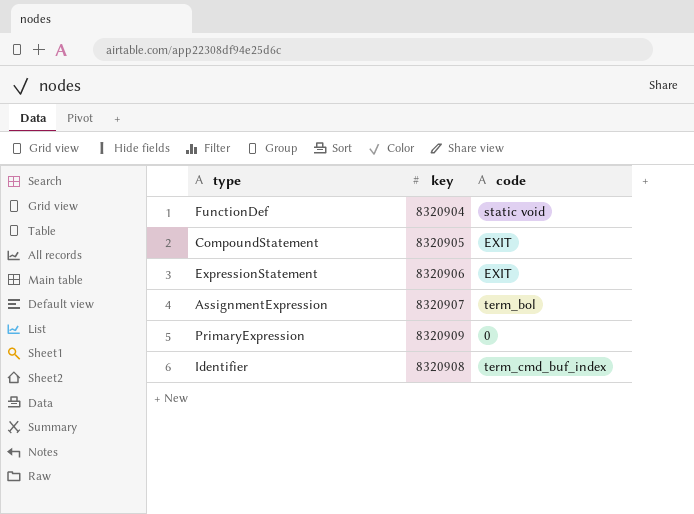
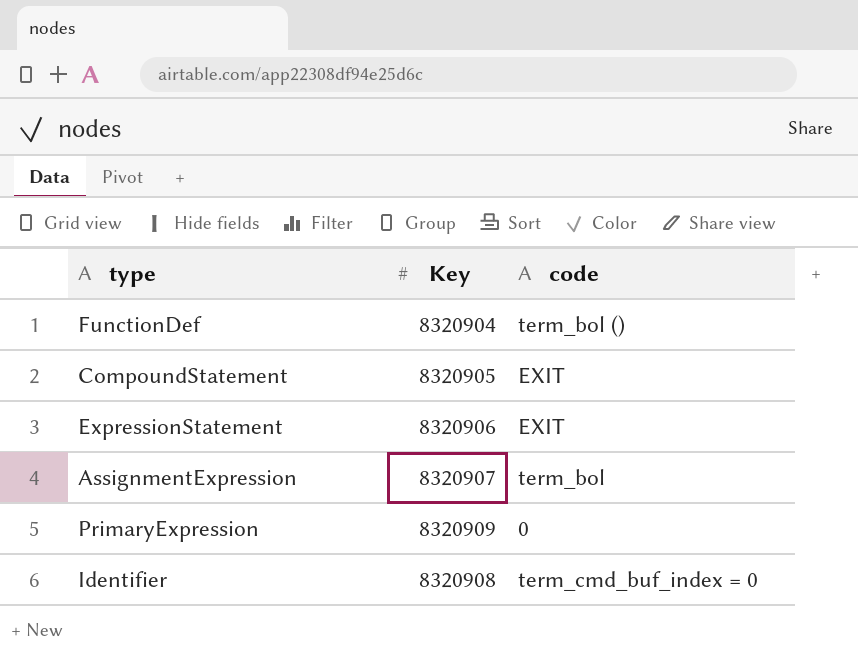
column name: key -> Key
FunctionDef | code: static void -> term_bol ()
Identifier | code: term_cmd_buf_index -> term_cmd_buf_index = 0

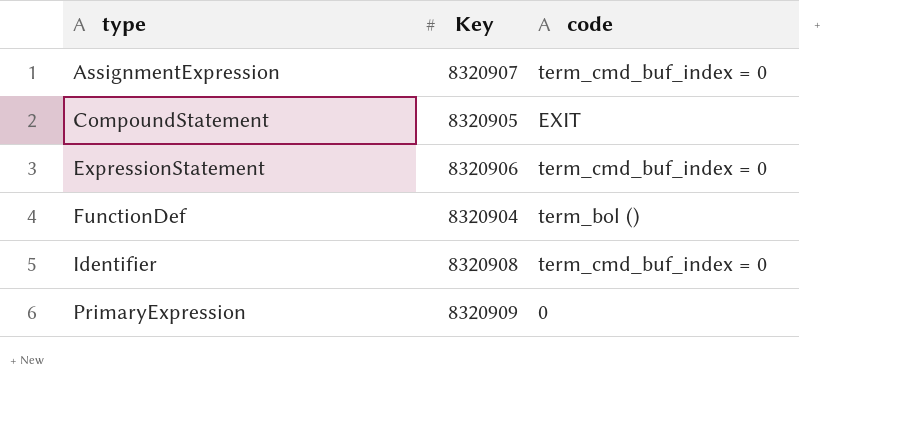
row order: none -> type ascending
AssignmentExpression | code: term_bol -> term_cmd_buf_index = 0
ExpressionStatement | code: EXIT -> term_cmd_buf_index = 0

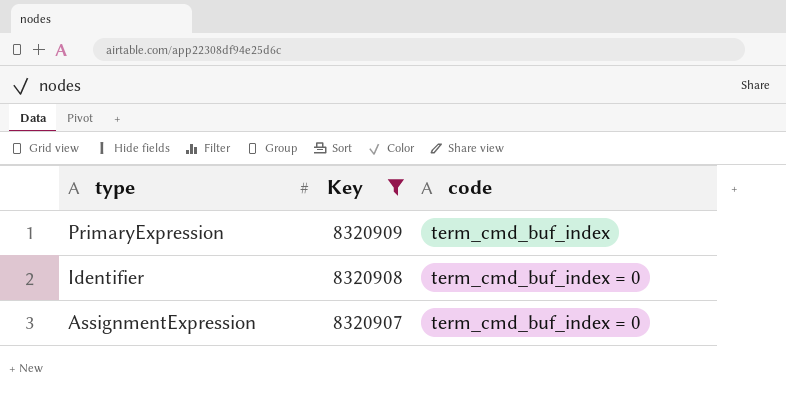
filter: none -> Key >= 8320907
row order: type ascending -> type descending
PrimaryExpression | code: 0 -> term_cmd_buf_index

